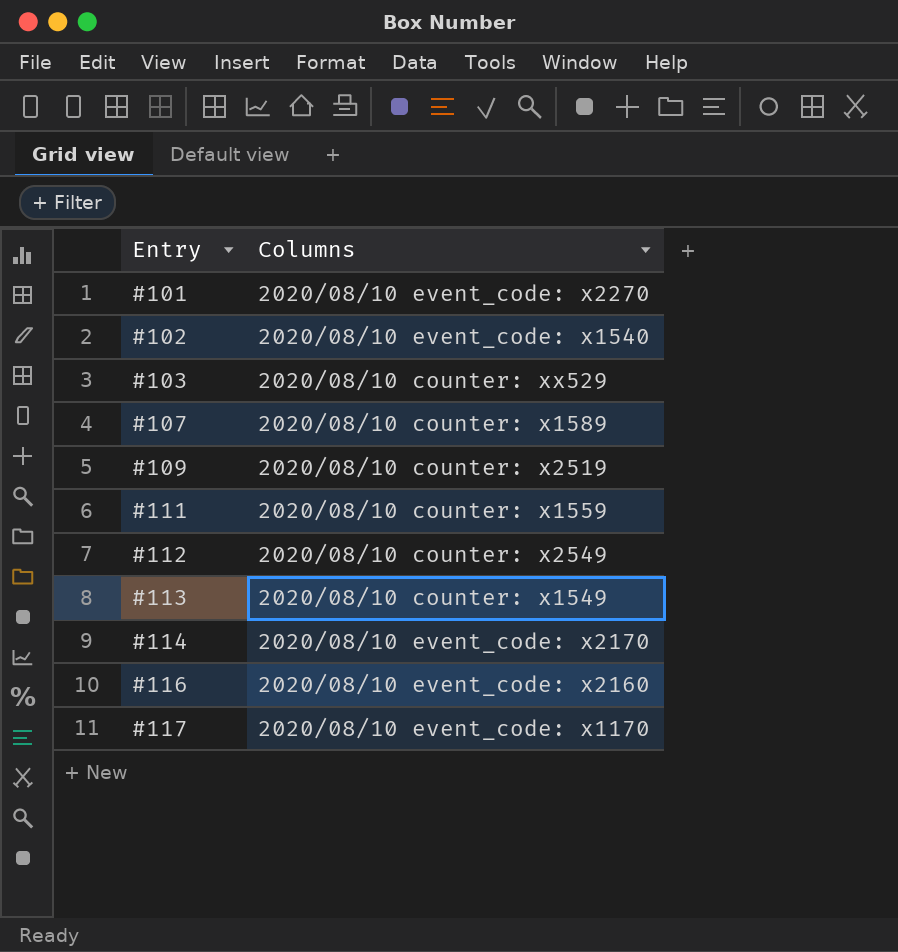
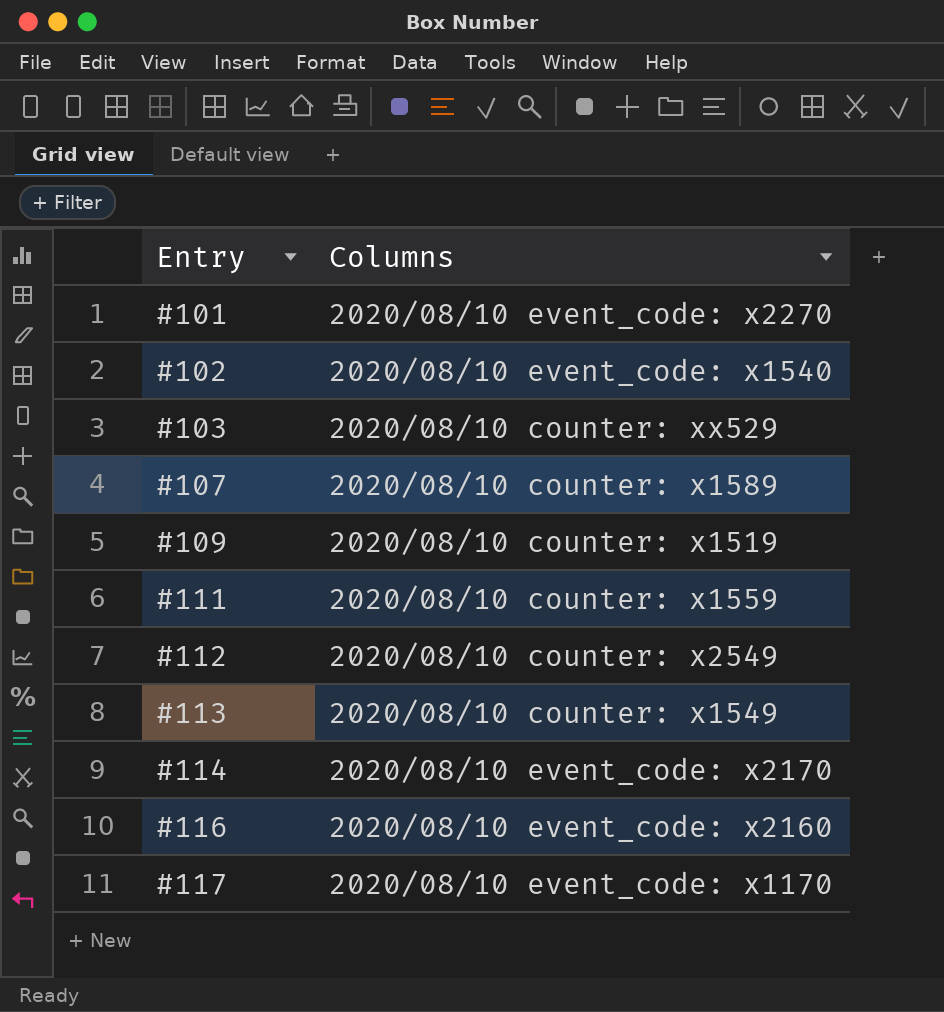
#109 | Columns: 2020/08/10 counter: x2519 -> 2020/08/10 counter: x1519

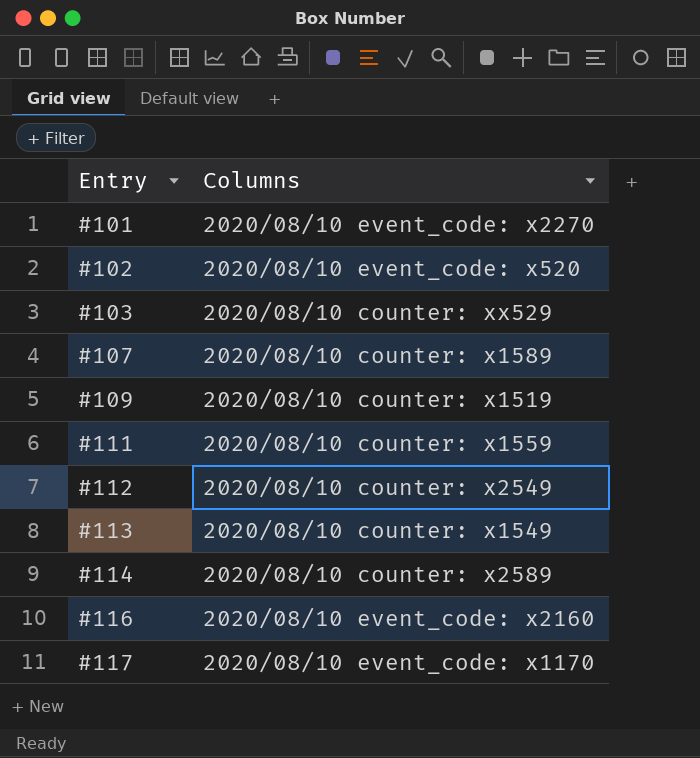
#102 | Columns: 2020/08/10 event_code: x1540 -> 2020/08/10 event_code: x520
#114 | Columns: 2020/08/10 event_code: x2170 -> 2020/08/10 counter: x2589

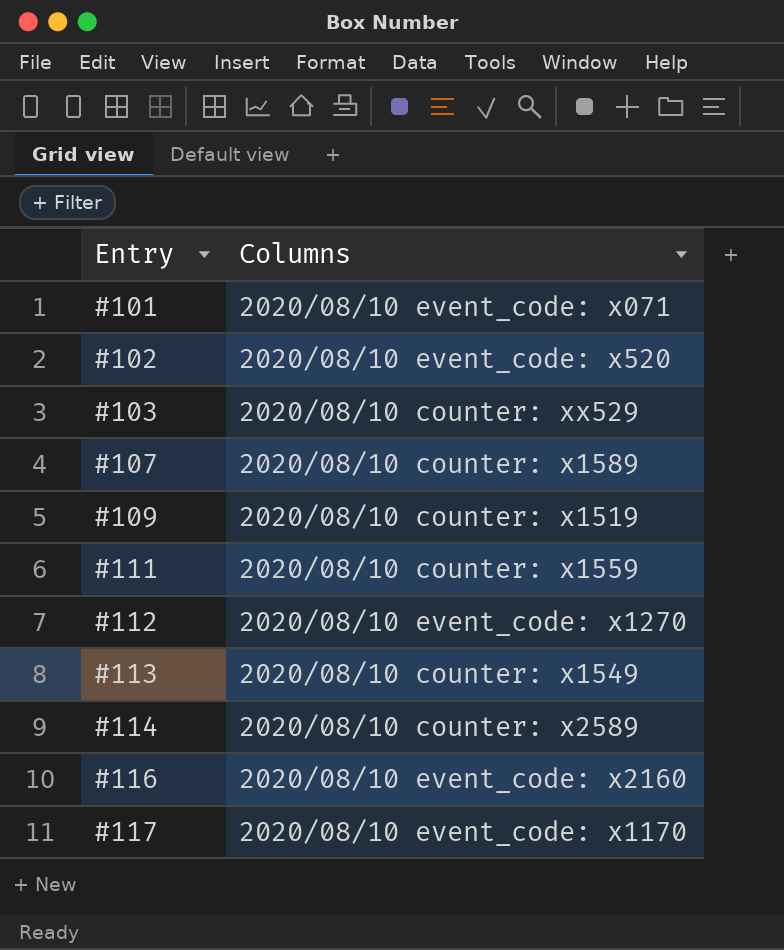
#101 | Columns: 2020/08/10 event_code: x2270 -> 2020/08/10 event_code: x071
#112 | Columns: 2020/08/10 counter: x2549 -> 2020/08/10 event_code: x1270

